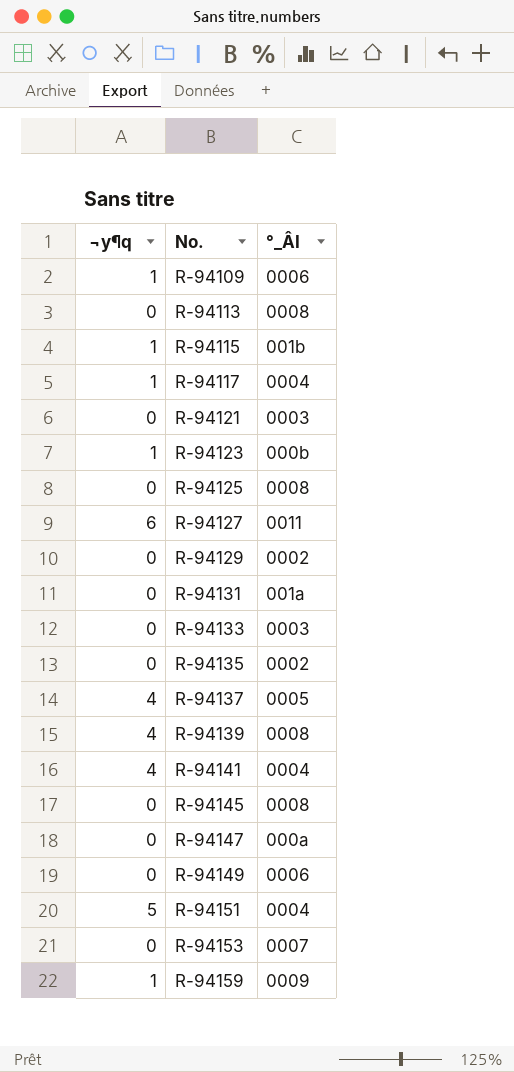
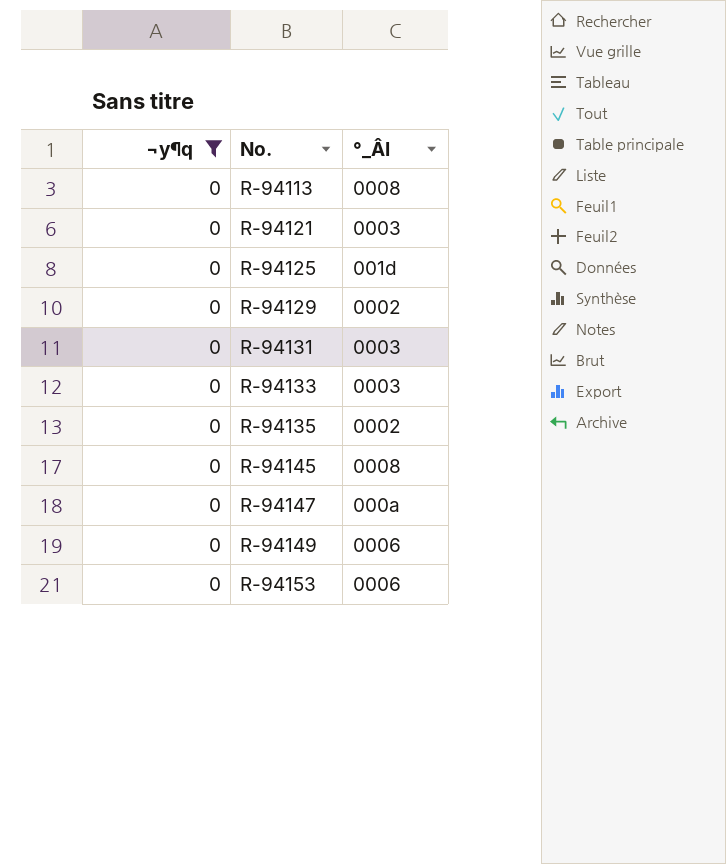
filter: none -> ¬y¶q = 0
R-94125 | °_ÂI: 0008 -> 001d
R-94131 | °_ÂI: 001a -> 0003
R-94153 | °_ÂI: 0007 -> 0006

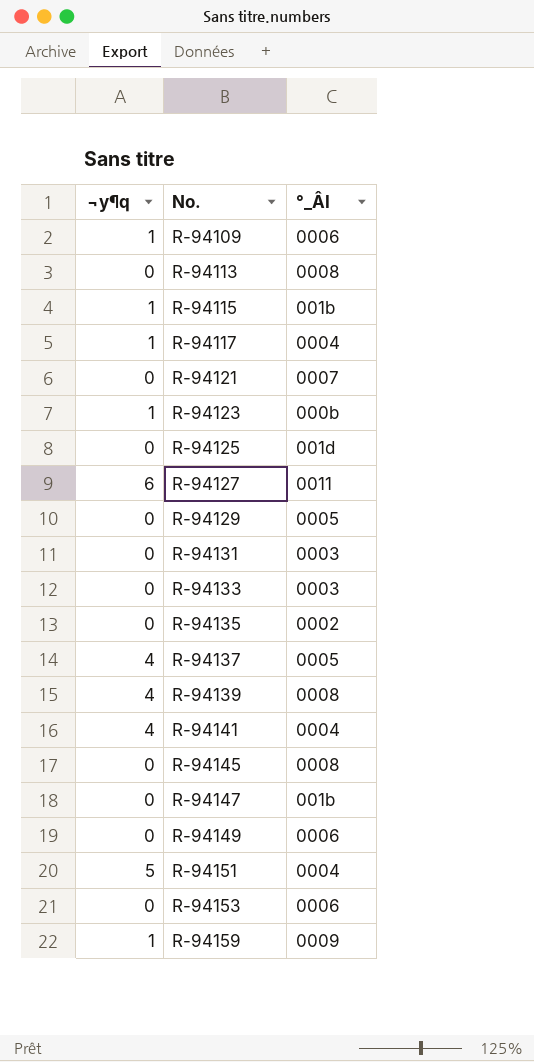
filter: ¬y¶q = 0 -> none
R-94121 | °_ÂI: 0003 -> 0007
R-94129 | °_ÂI: 0002 -> 0005
R-94147 | °_ÂI: 000a -> 001b

